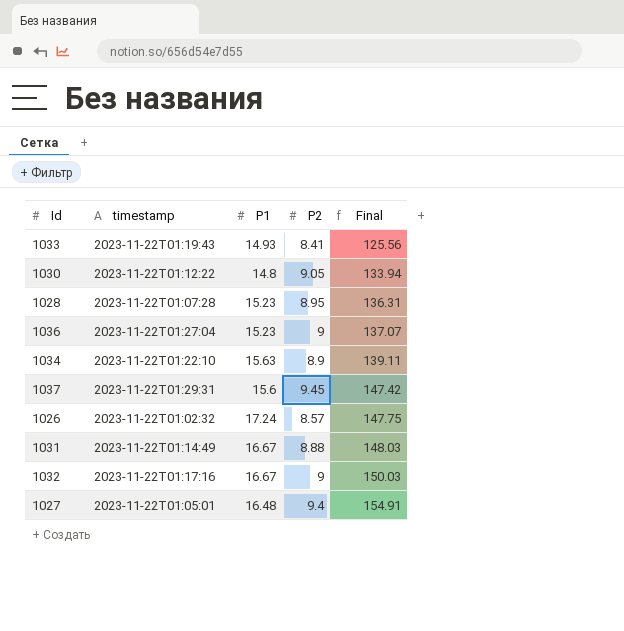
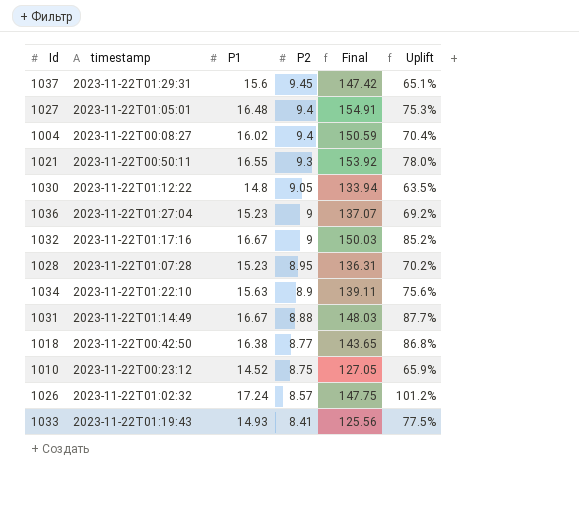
row order: Final ascending -> P2 descending
column Uplift | formula: none -> ([P1] - [P2]) / [P2]
row 1004: none -> 2023-11-22T00:08:27 | 16.02 | 9.4 | 150.59 | 70.4%
row 1021: none -> 2023-11-22T00:50:11 | 16.55 | 9.3 | 153.92 | 78.0%
row 1018: none -> 2023-11-22T00:42:50 | 16.38 | 8.77 | 143.65 | 86.8%
row 1010: none -> 2023-11-22T00:23:12 | 14.52 | 8.75 | 127.05 | 65.9%

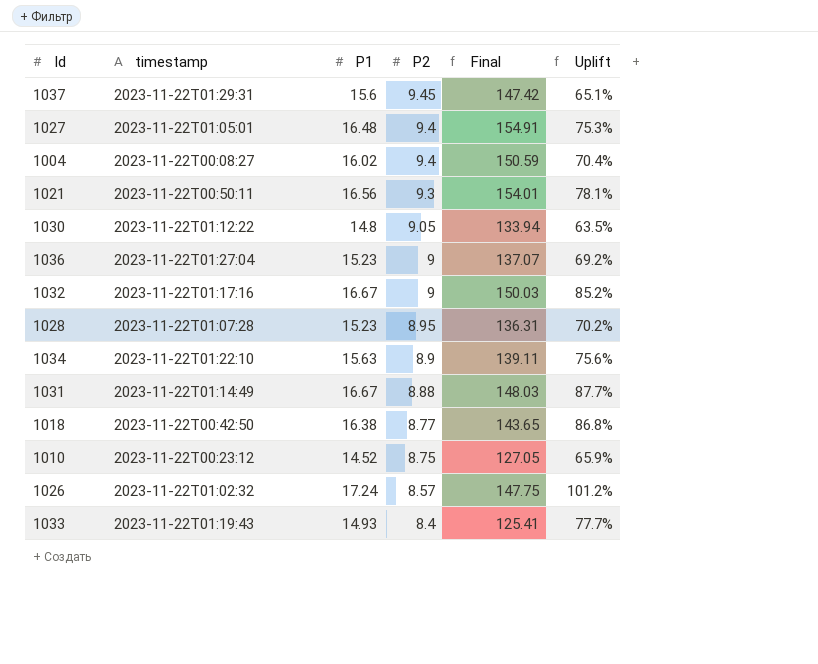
1021 | P1: 16.55 -> 16.56
1021 | Final: 153.92 -> 154.01
1021 | Uplift: 78.0% -> 78.1%
1033 | P2: 8.41 -> 8.4
1033 | Final: 125.56 -> 125.41
1033 | Uplift: 77.5% -> 77.7%

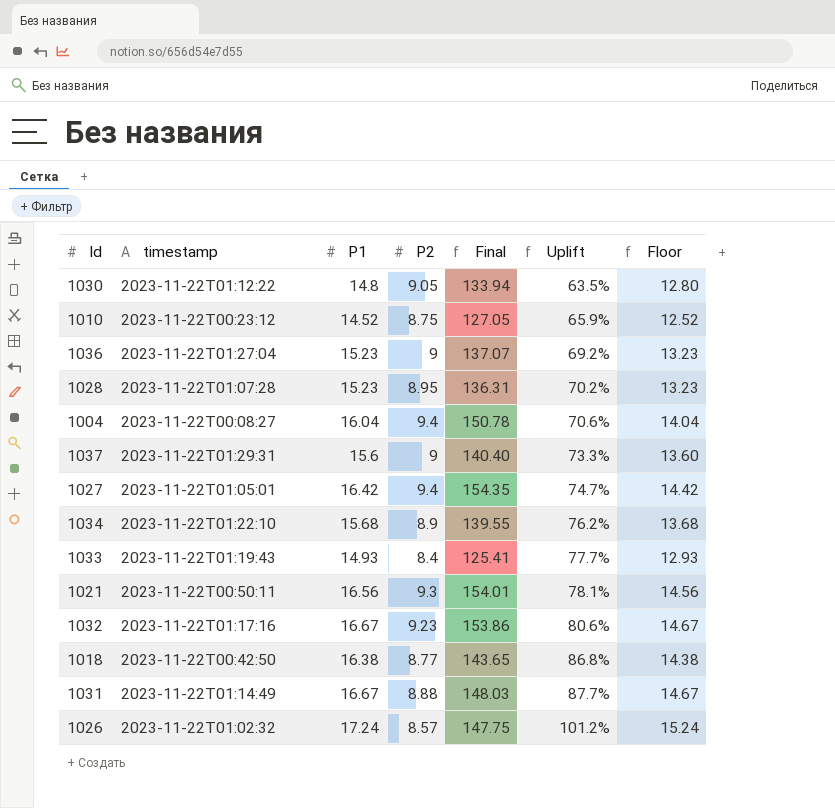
row order: P2 descending -> Uplift ascending
column Floor | formula: none -> [P1] - 2
1004 | P1: 16.02 -> 16.04
1004 | Final: 150.59 -> 150.78
1004 | Uplift: 70.4% -> 70.6%
1037 | P2: 9.45 -> 9
1037 | Final: 147.42 -> 140.40
1037 | Uplift: 65.1% -> 73.3%
1027 | P1: 16.48 -> 16.42
1027 | Final: 154.91 -> 154.35
1027 | Uplift: 75.3% -> 74.7%
1034 | P1: 15.63 -> 15.68
1034 | Final: 139.11 -> 139.55
1034 | Uplift: 75.6% -> 76.2%
1032 | P2: 9 -> 9.23
1032 | Final: 150.03 -> 153.86
1032 | Uplift: 85.2% -> 80.6%

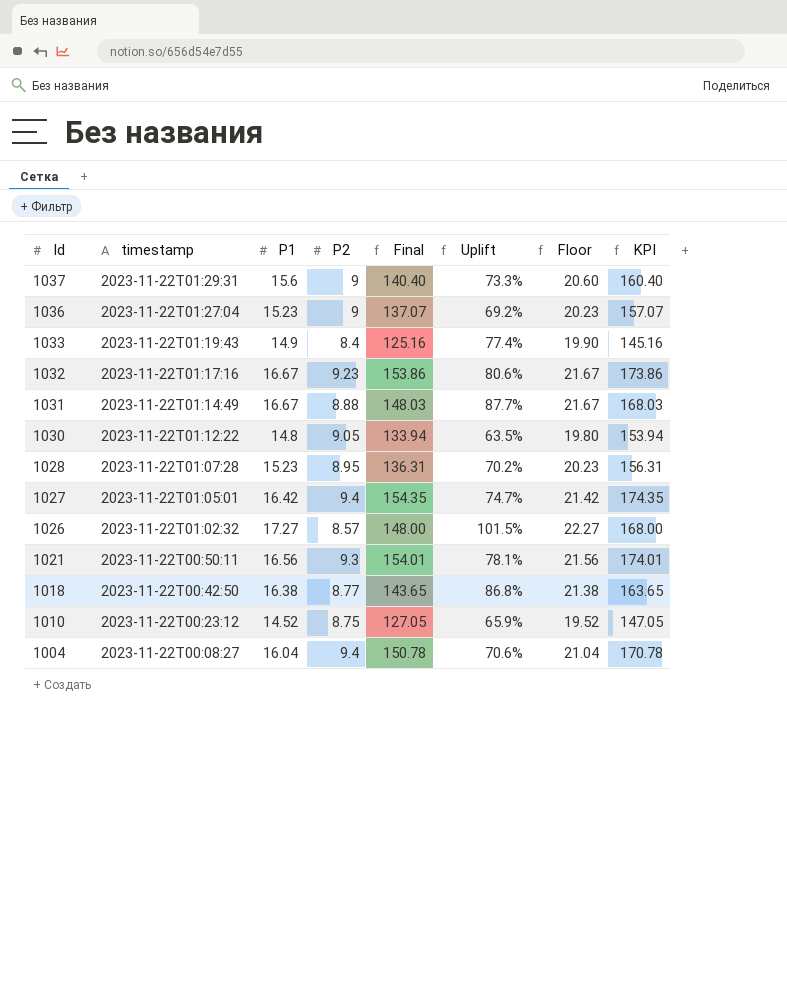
row order: Uplift ascending -> Id descending
column Floor | formula: [P1] - 2 -> [P1] + 5
column KPI | formula: none -> [Final] + 20
row 1034: 2023-11-22T01:22:10 | 15.68 | 8.9 | 139.55 | 76.2% | 13.68 -> none
1033 | P1: 14.93 -> 14.9
1033 | Final: 125.41 -> 125.16
1033 | Uplift: 77.7% -> 77.4%
1026 | P1: 17.24 -> 17.27
1026 | Final: 147.75 -> 148.00
1026 | Uplift: 101.2% -> 101.5%

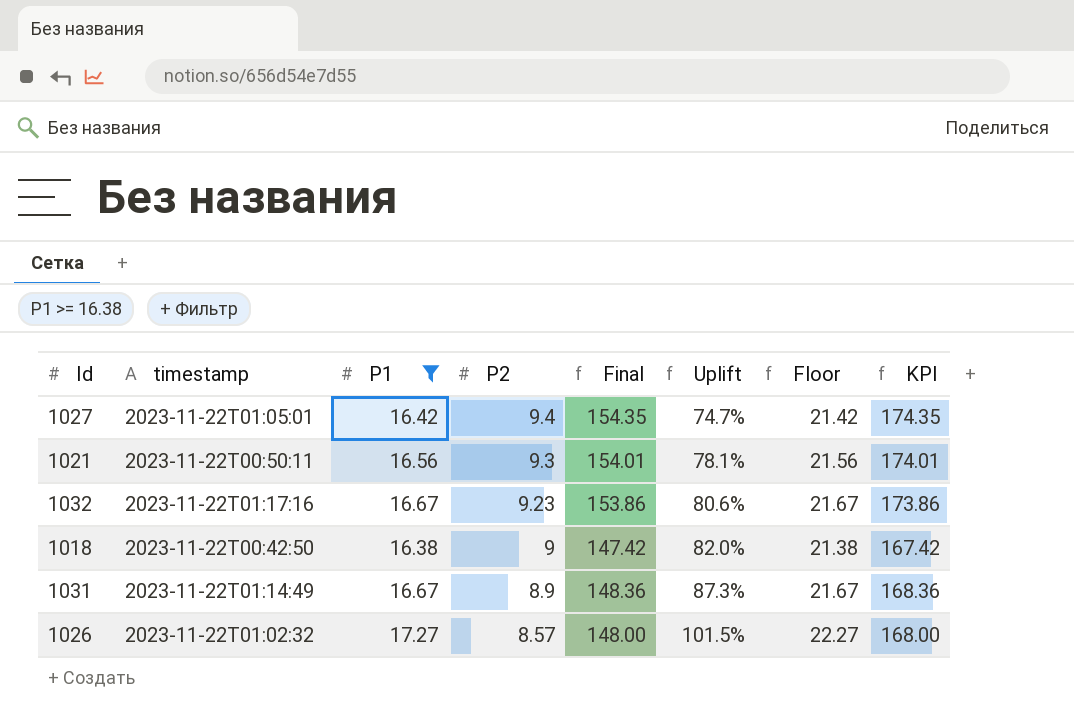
filter: none -> P1 >= 16.38
row order: Id descending -> P2 descending
1018 | P2: 8.77 -> 9
1018 | Final: 143.65 -> 147.42
1018 | Uplift: 86.8% -> 82.0%
1018 | KPI: 163.65 -> 167.42
1031 | P2: 8.88 -> 8.9
1031 | Final: 148.03 -> 148.36
1031 | Uplift: 87.7% -> 87.3%
1031 | KPI: 168.03 -> 168.36

